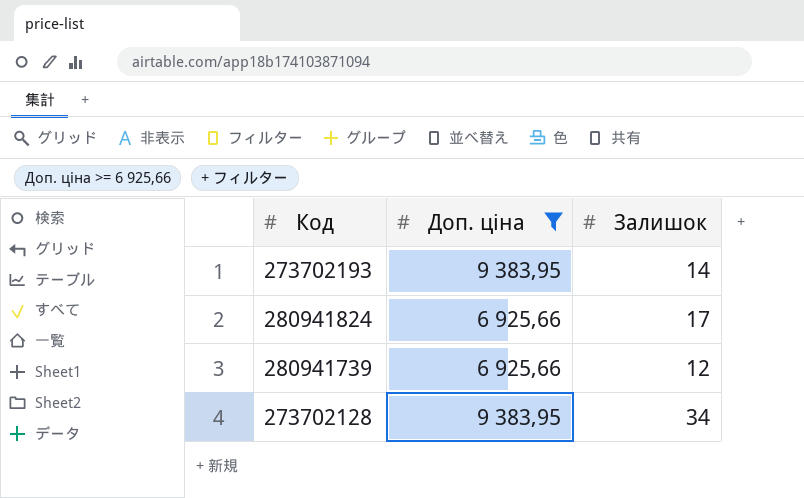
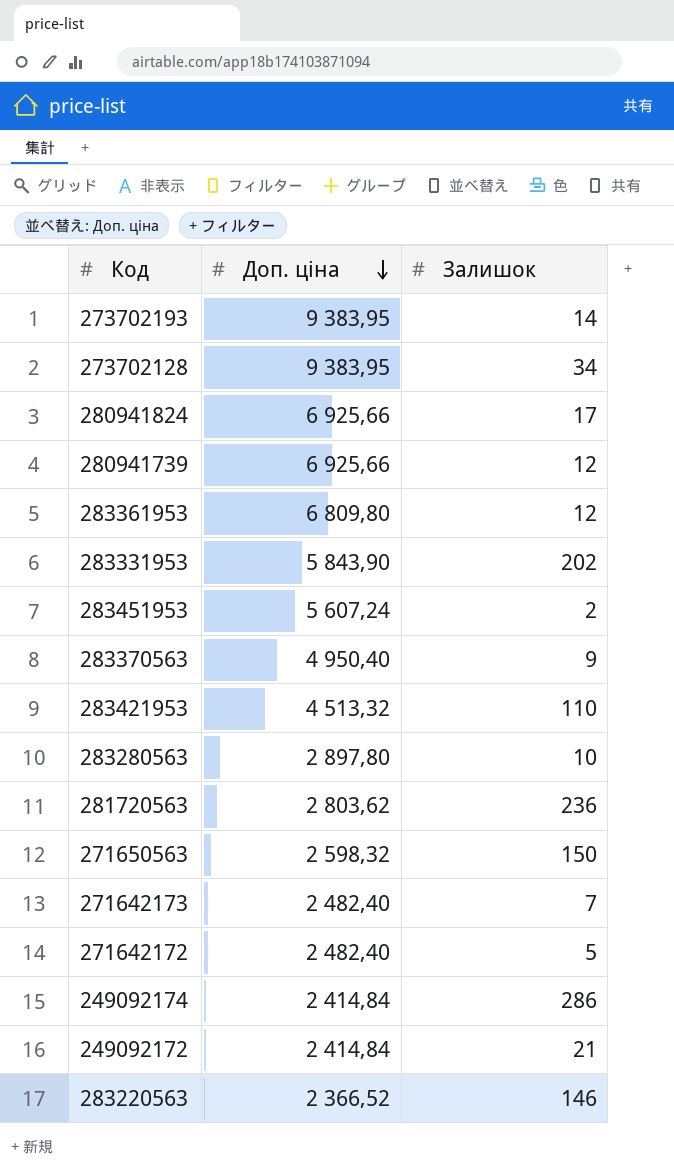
filter: Доп. ціна >= 6 925,66 -> none
row order: none -> Доп. ціна descending

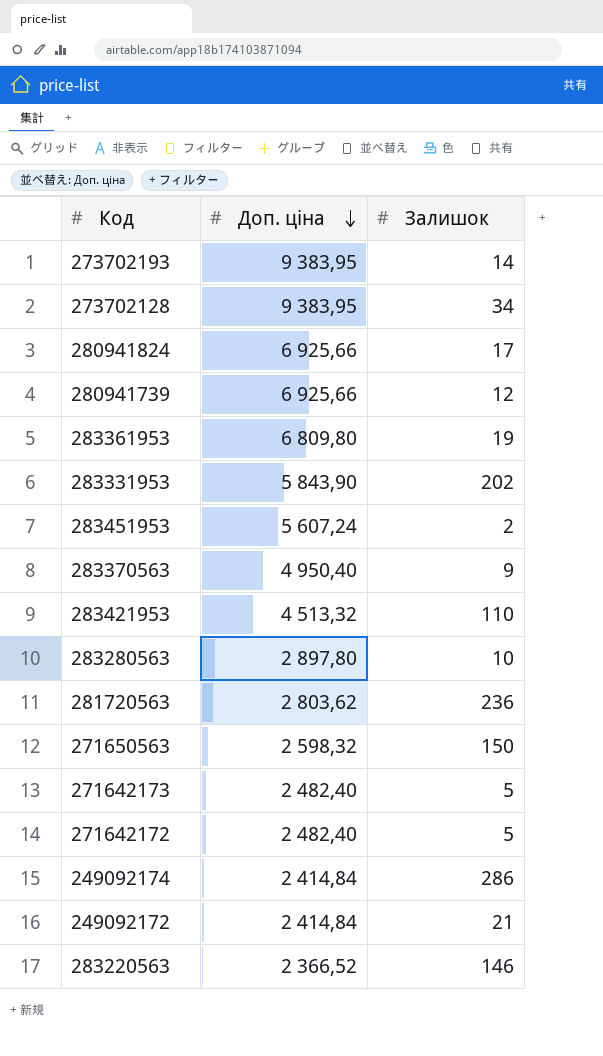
283361953 | Залишок: 12 -> 19
271642173 | Залишок: 7 -> 5

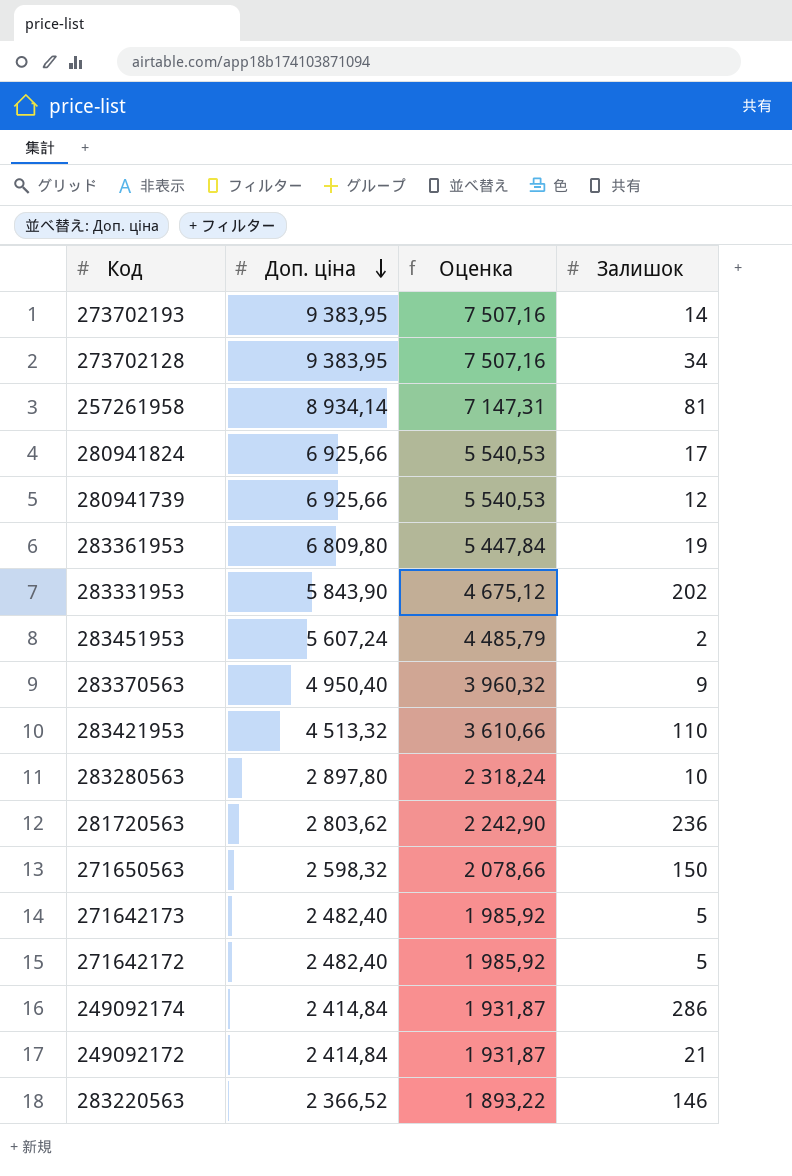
column Оценка | formula: none -> [Доп. ціна] * 0,8
row 257261958: none -> 8 934,14 | 7 147,31 | 81

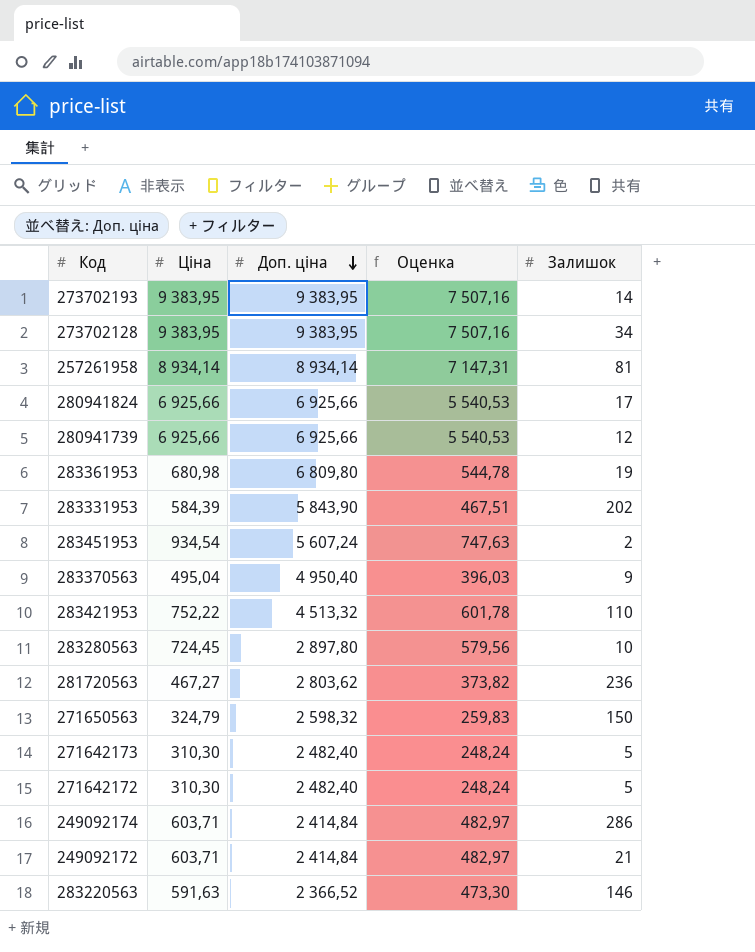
column Ціна | position: none -> 2
column Оценка | formula: [Доп. ціна] * 0,8 -> [Ціна] * 0,8

